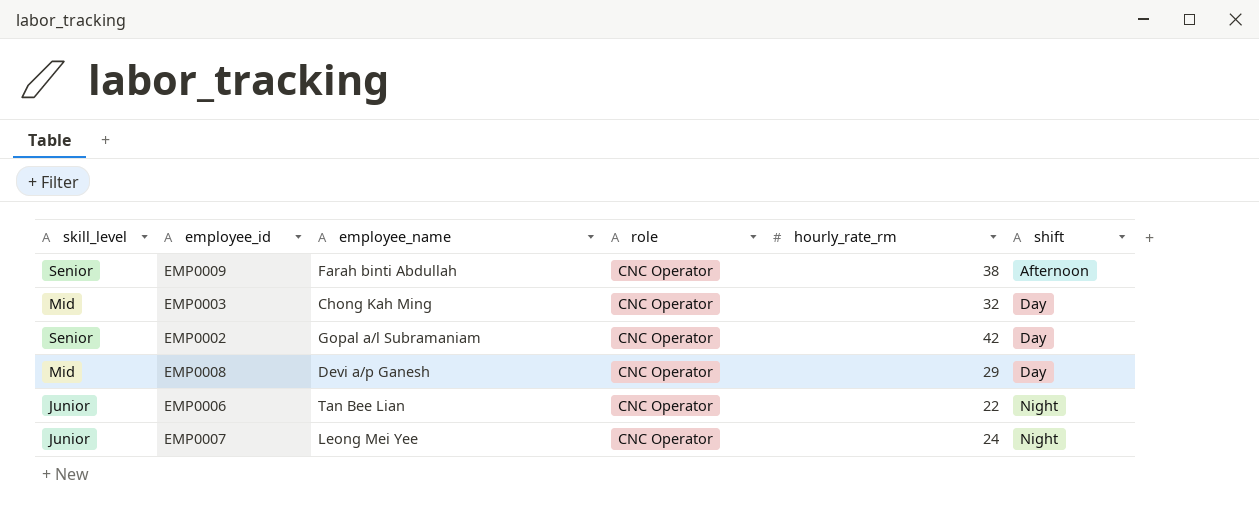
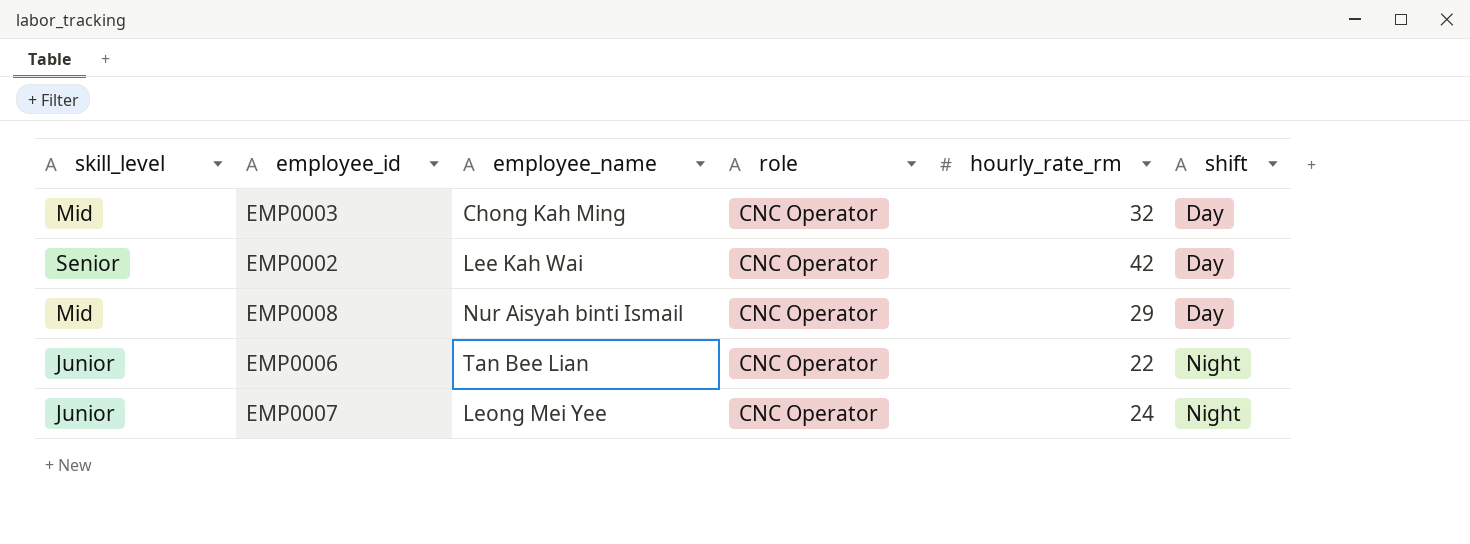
row EMP0009: Senior | Farah binti Abdullah | CNC Operator | 38 | Afternoon -> none
EMP0002 | employee_name: Gopal a/l Subramaniam -> Lee Kah Wai
EMP0008 | employee_name: Devi a/p Ganesh -> Nur Aisyah binti Ismail

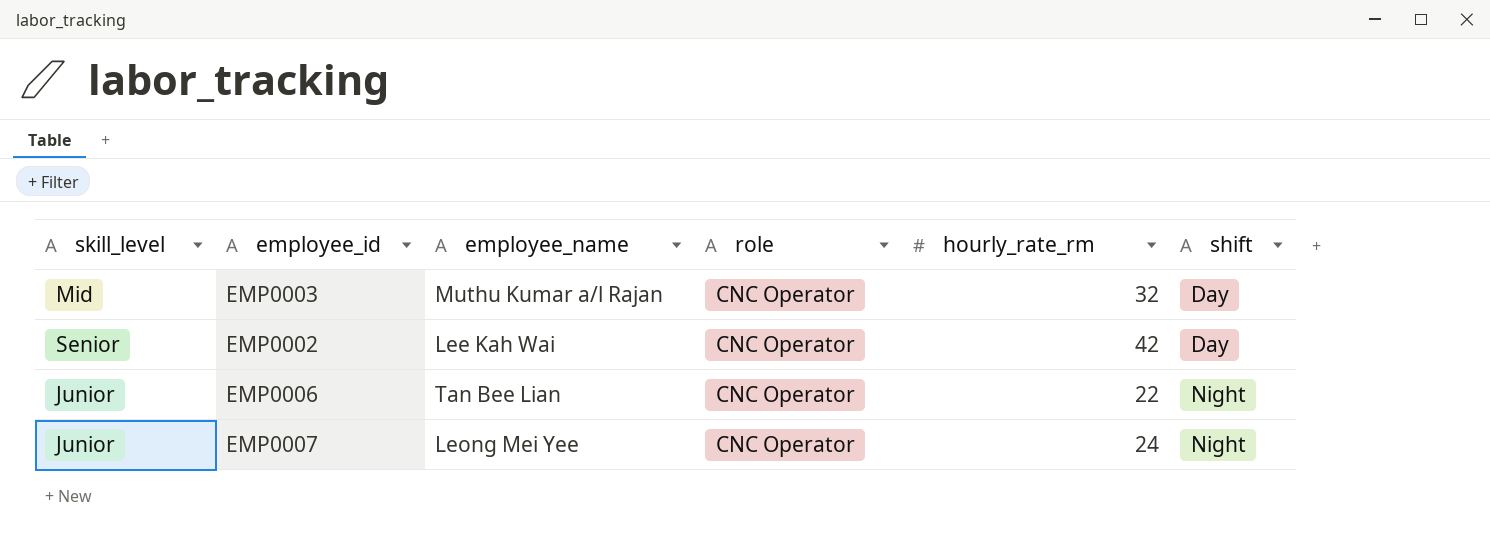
row EMP0008: Mid | Nur Aisyah binti Ismail | CNC Operator | 29 | Day -> none
EMP0003 | employee_name: Chong Kah Ming -> Muthu Kumar a/l Rajan

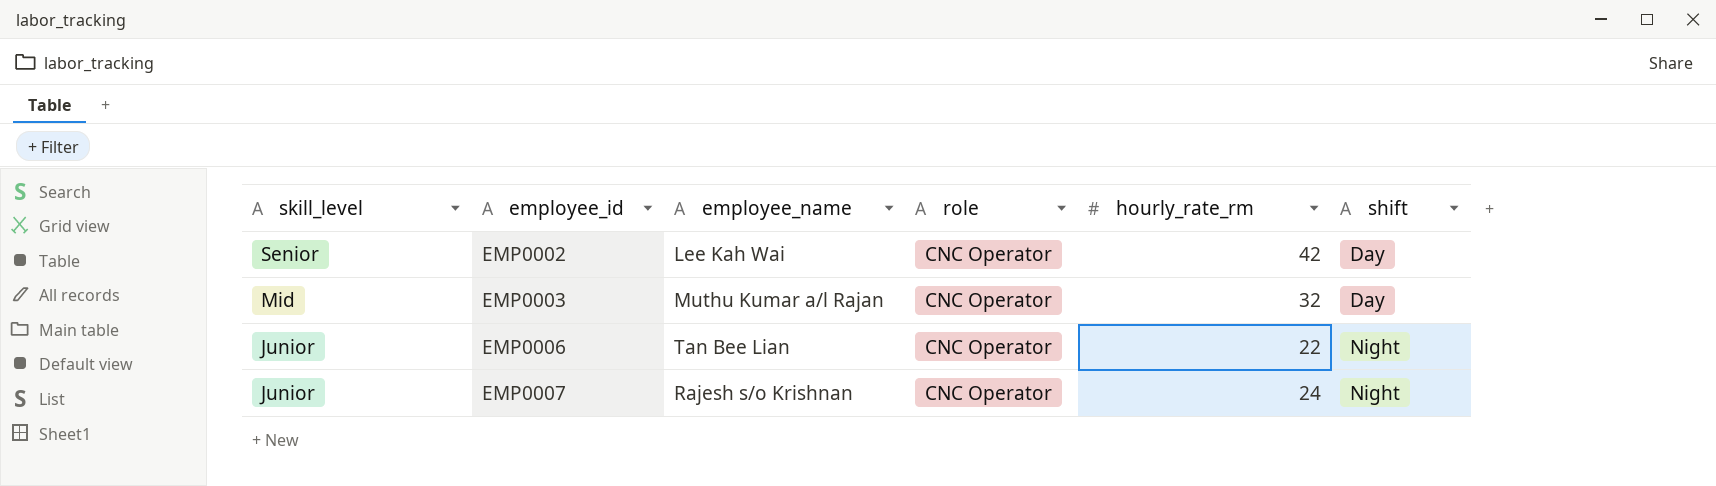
row order: shift ascending -> skill_level descending
EMP0007 | employee_name: Leong Mei Yee -> Rajesh s/o Krishnan

